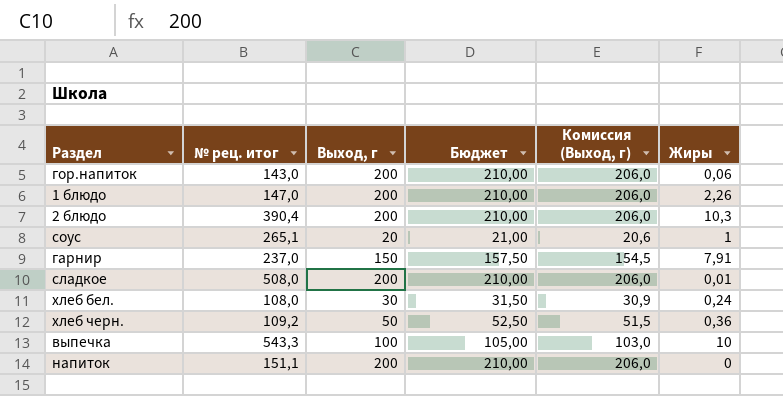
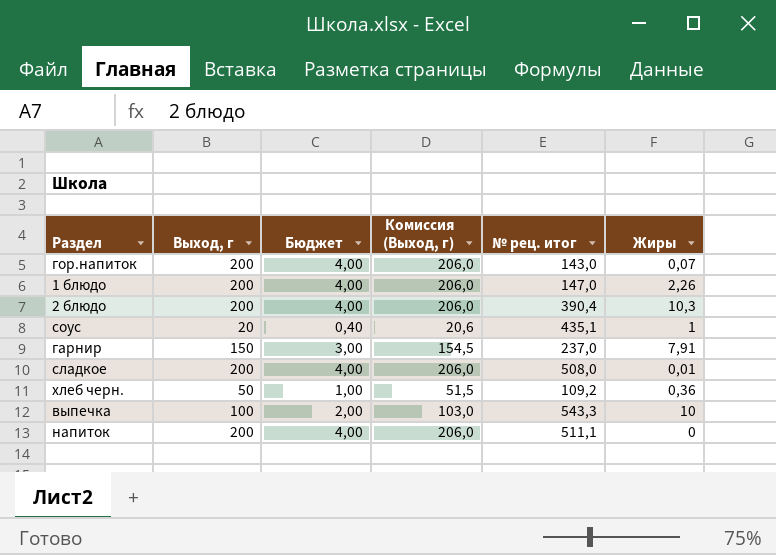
column Бюджет | formula: [Выход, г] * 1,05 -> [Выход, г] * 0,02
column № рец. итог | position: 2 -> 5
row хлеб бел.: 108,0 | 30 | 31,50 | 30,9 | 0,24 -> none
гор.напиток | Жиры: 0,06 -> 0,07
соус | № рец. итог: 265,1 -> 435,1
напиток | № рец. итог: 151,1 -> 511,1

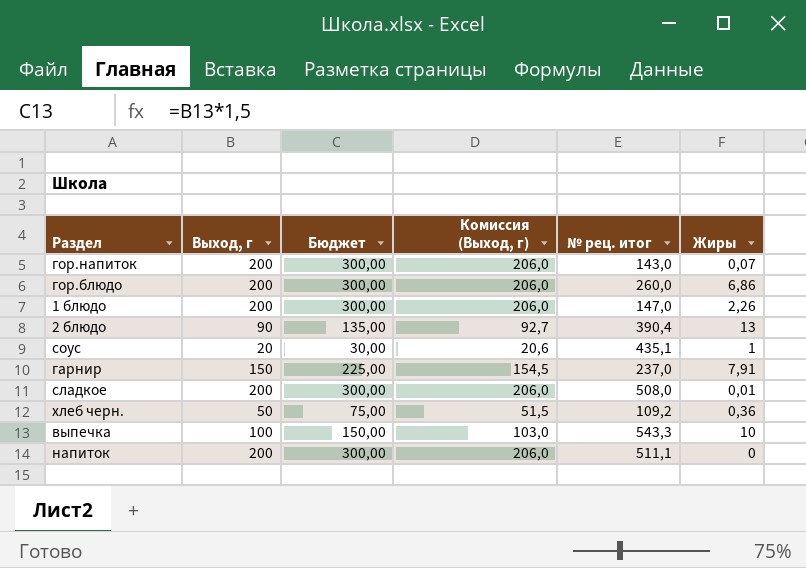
column Бюджет | formula: [Выход, г] * 0,02 -> [Выход, г] * 1,5
row гор.блюдо: none -> 200 | 300,00 | 206,0 | 260,0 | 6,86
2 блюдо | Выход, г: 200 -> 90
2 блюдо | Комиссия (Выход, г): 206,0 -> 92,7
2 блюдо | Жиры: 10,3 -> 13

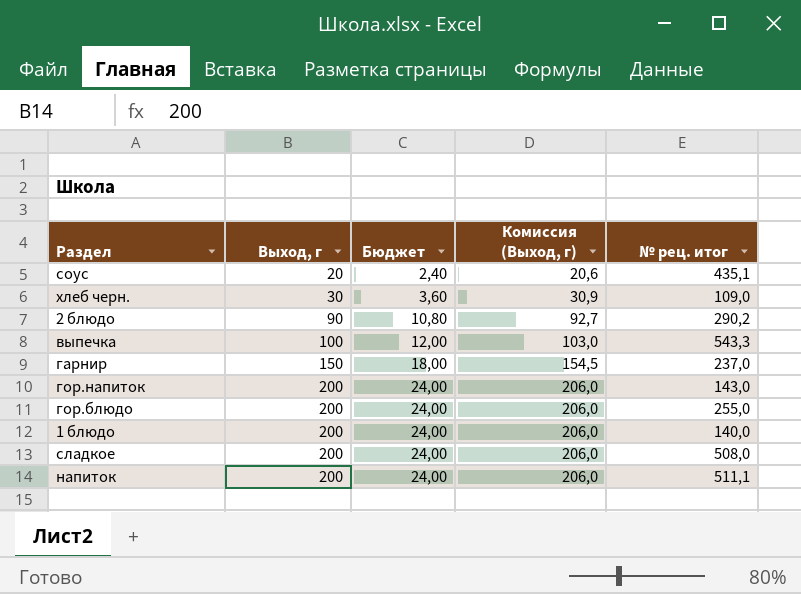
row order: none -> Выход, г ascending
column Жиры | position: 6 -> none
column Бюджет | formula: [Выход, г] * 1,5 -> [Выход, г] * 0,12
хлеб черн. | Выход, г: 50 -> 30
хлеб черн. | Комиссия (Выход, г): 51,5 -> 30,9
хлеб черн. | № рец. итог: 109,2 -> 109,0
2 блюдо | № рец. итог: 390,4 -> 290,2
гор.блюдо | № рец. итог: 260,0 -> 255,0
1 блюдо | № рец. итог: 147,0 -> 140,0

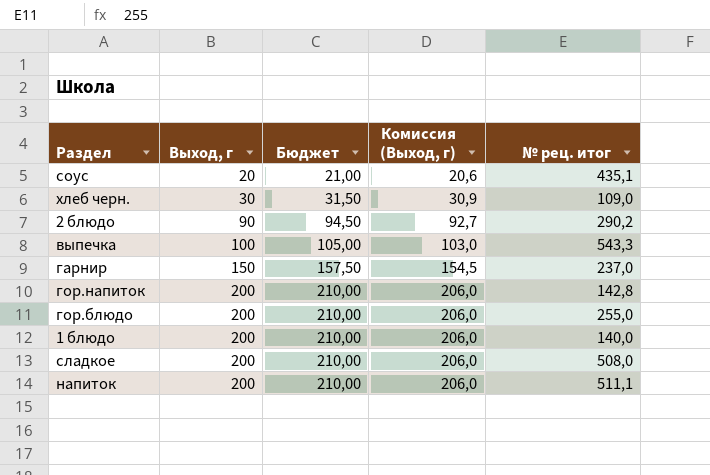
column Бюджет | formula: [Выход, г] * 0,12 -> [Выход, г] * 1,05
гор.напиток | № рец. итог: 143,0 -> 142,8

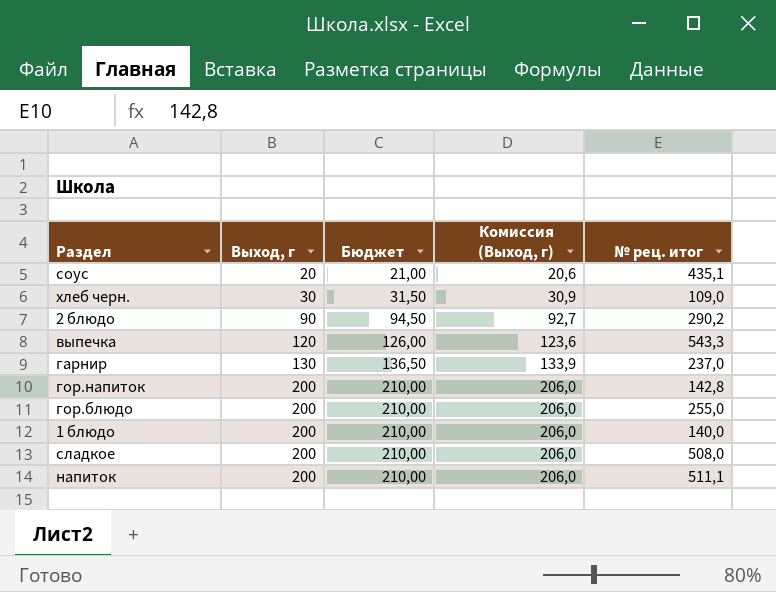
выпечка | Выход, г: 100 -> 120
выпечка | Бюджет: 105,00 -> 126,00
выпечка | Комиссия (Выход, г): 103,0 -> 123,6
гарнир | Выход, г: 150 -> 130
гарнир | Бюджет: 157,50 -> 136,50
гарнир | Комиссия (Выход, г): 154,5 -> 133,9

